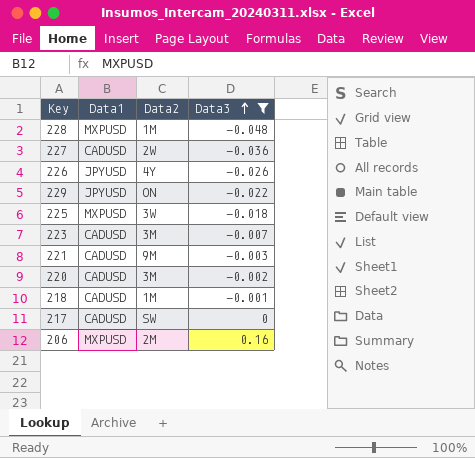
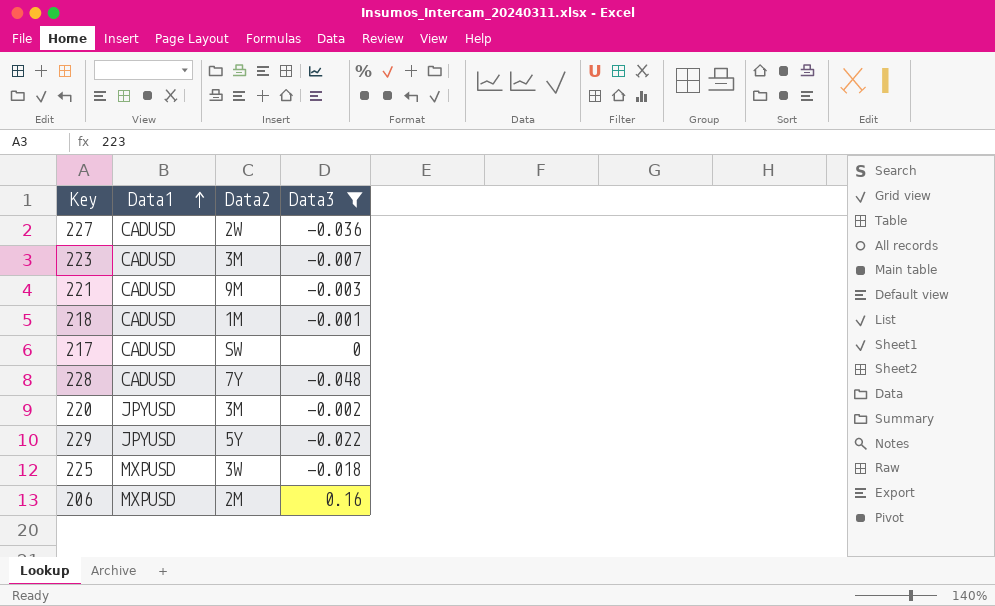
row order: Data3 ascending -> Data1 ascending
row 226: JPYUSD | 4Y | -0.026 -> none
228 | Data1: MXPUSD -> CADUSD
228 | Data2: 1M -> 7Y
220 | Data1: CADUSD -> JPYUSD
229 | Data2: ON -> 5Y

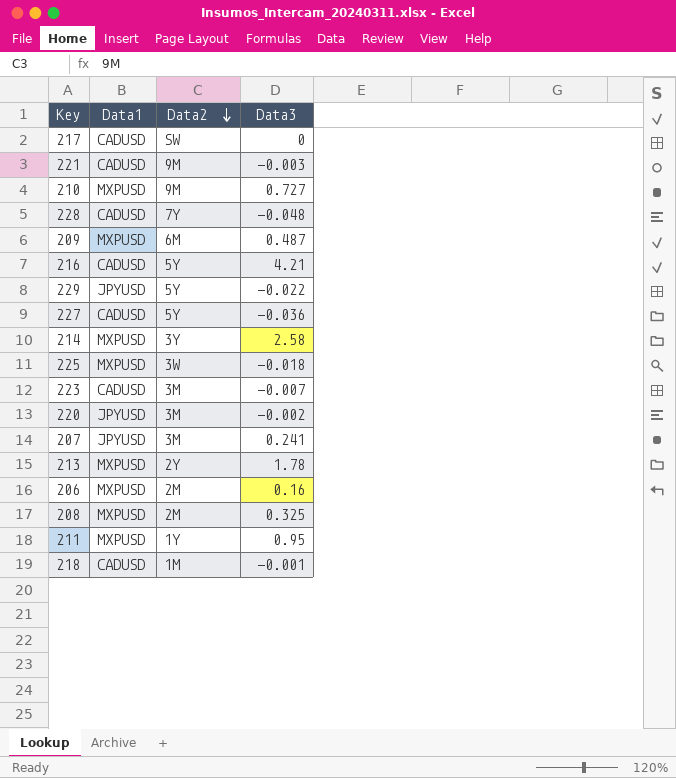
filter: Data3 <= 0.16 -> none
row order: Data1 ascending -> Data2 descending
227 | Data2: 2W -> 5Y

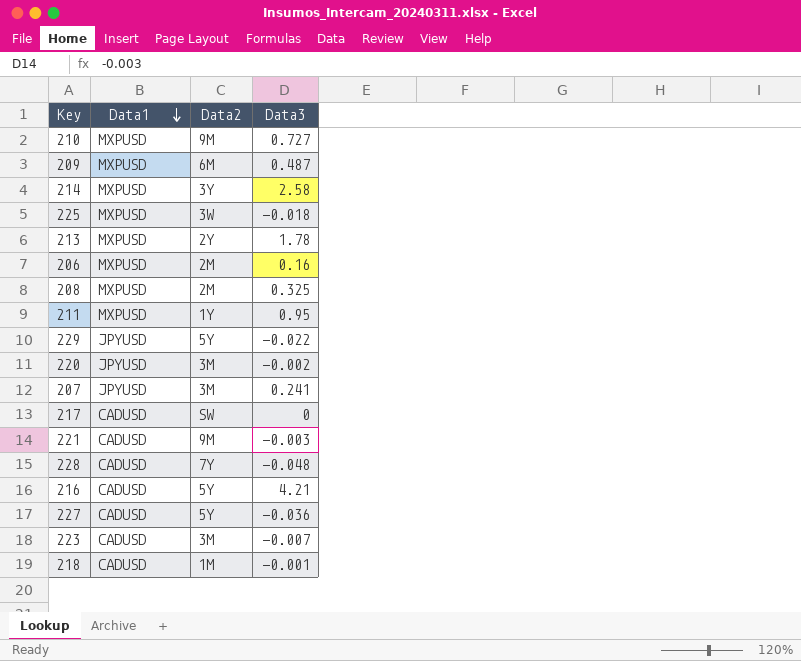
row order: Data2 descending -> Data1 descending

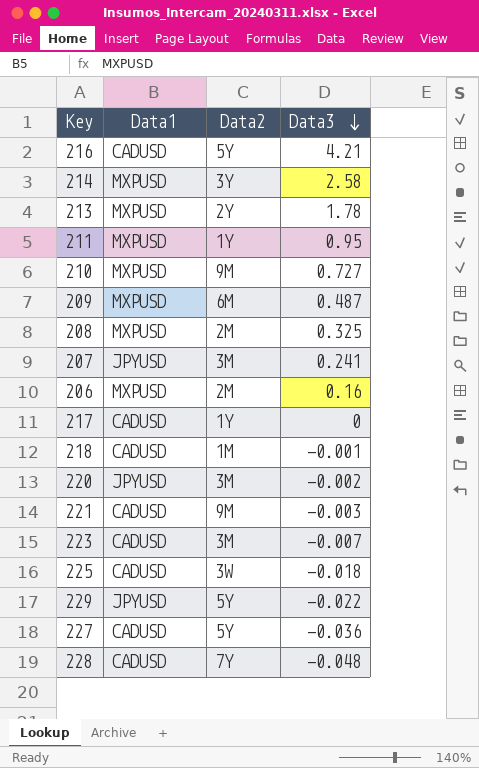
row order: Data1 descending -> Data3 descending
217 | Data2: SW -> 1Y
225 | Data1: MXPUSD -> CADUSD

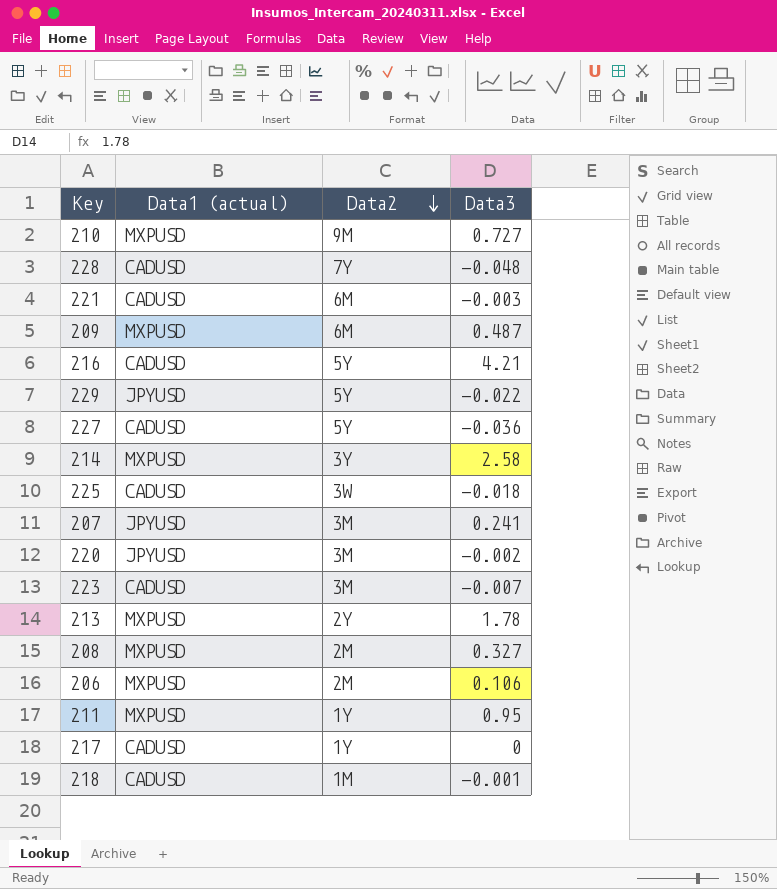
row order: Data3 descending -> Data2 descending
column name: Data1 -> Data1 (actual)
221 | Data2: 9M -> 6M
208 | Data3: 0.325 -> 0.327
206 | Data3: 0.16 -> 0.106

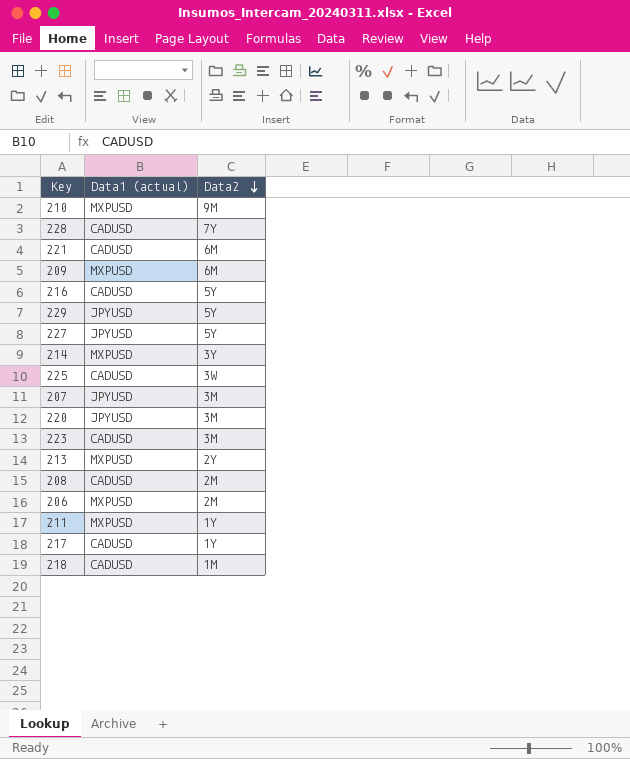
column Data3 | position: 4 -> none
227 | Data1 (actual): CADUSD -> JPYUSD
208 | Data1 (actual): MXPUSD -> CADUSD

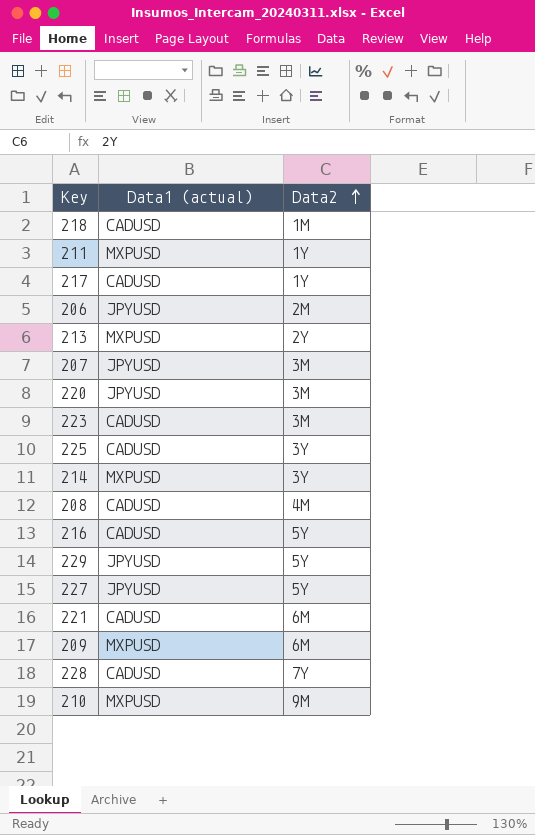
row order: Data2 descending -> Data2 ascending
206 | Data1 (actual): MXPUSD -> JPYUSD
225 | Data2: 3W -> 3Y
208 | Data2: 2M -> 4M

